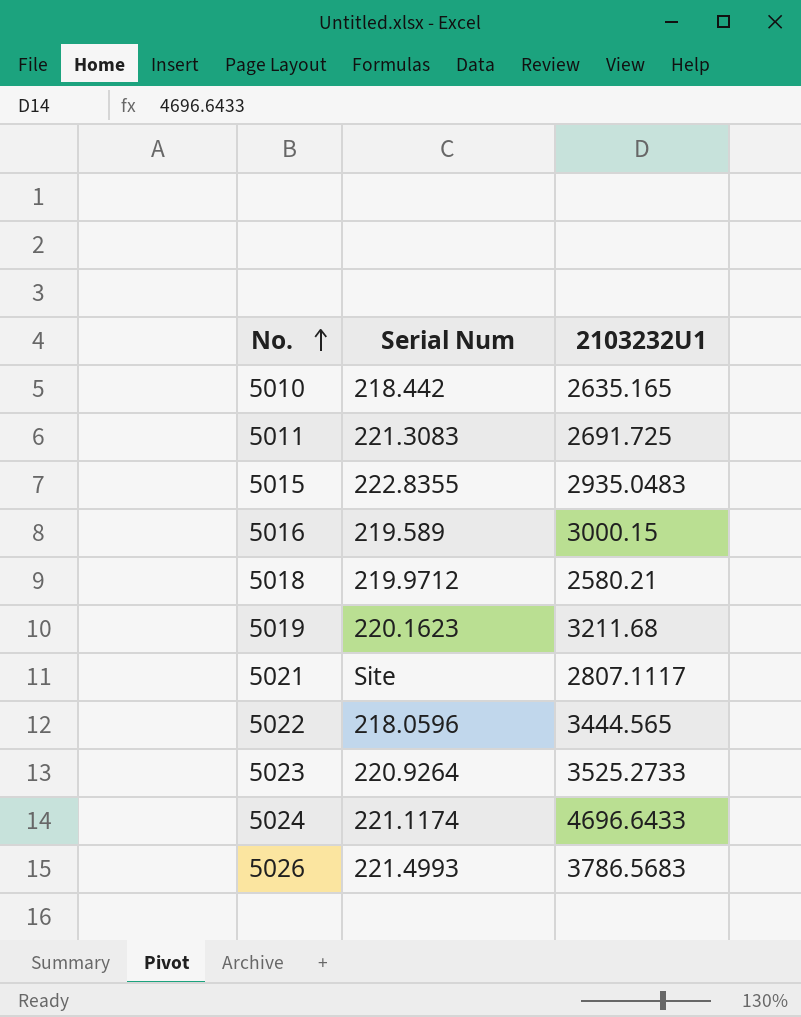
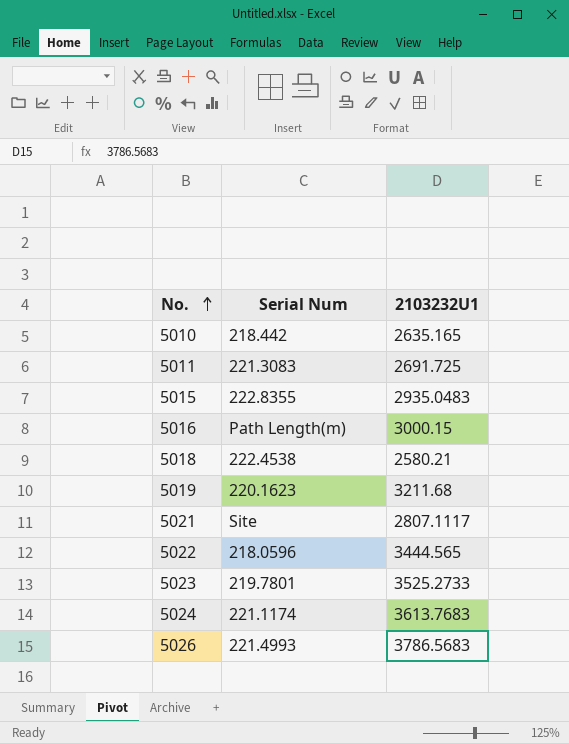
5016 | Serial Num: 219.589 -> Path Length(m)
5018 | Serial Num: 219.9712 -> 222.4538
5023 | Serial Num: 220.9264 -> 219.7801
5024 | 2103232U1: 4696.6433 -> 3613.7683

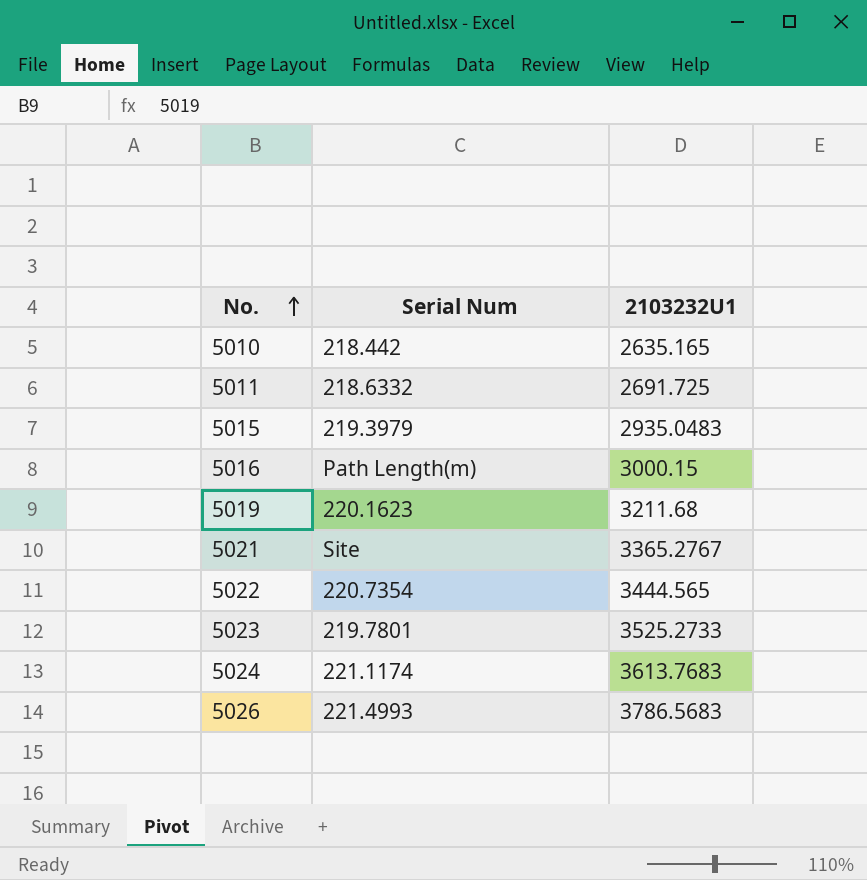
row 5018: 222.4538 | 2580.21 -> none
5011 | Serial Num: 221.3083 -> 218.6332
5015 | Serial Num: 222.8355 -> 219.3979
5021 | 2103232U1: 2807.1117 -> 3365.2767
5022 | Serial Num: 218.0596 -> 220.7354

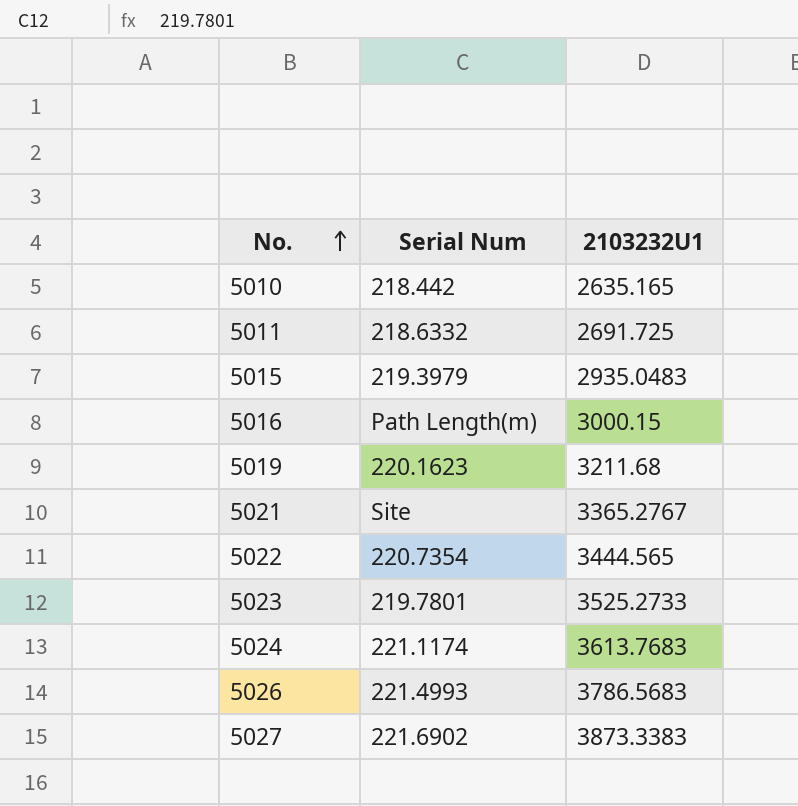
row 5027: none -> 221.6902 | 3873.3383

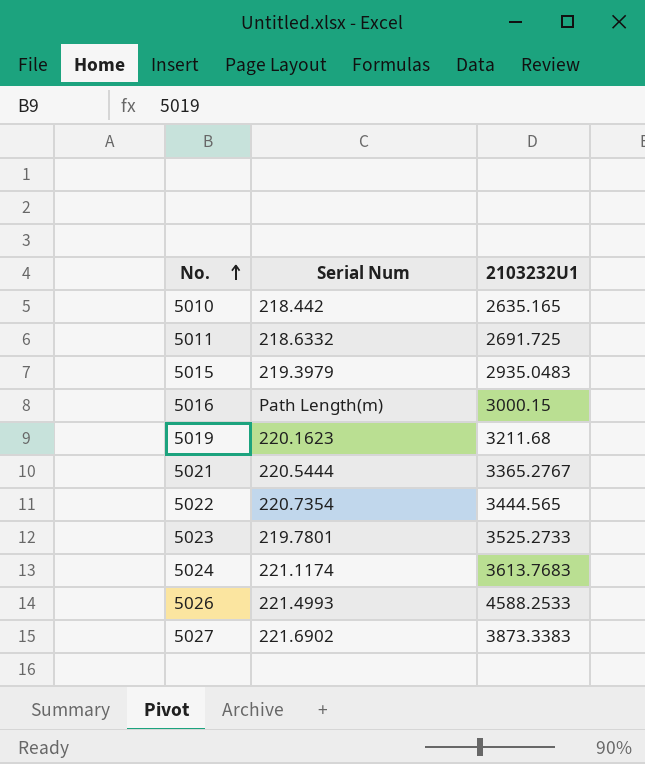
5021 | Serial Num: Site -> 220.5444
5026 | 2103232U1: 3786.5683 -> 4588.2533

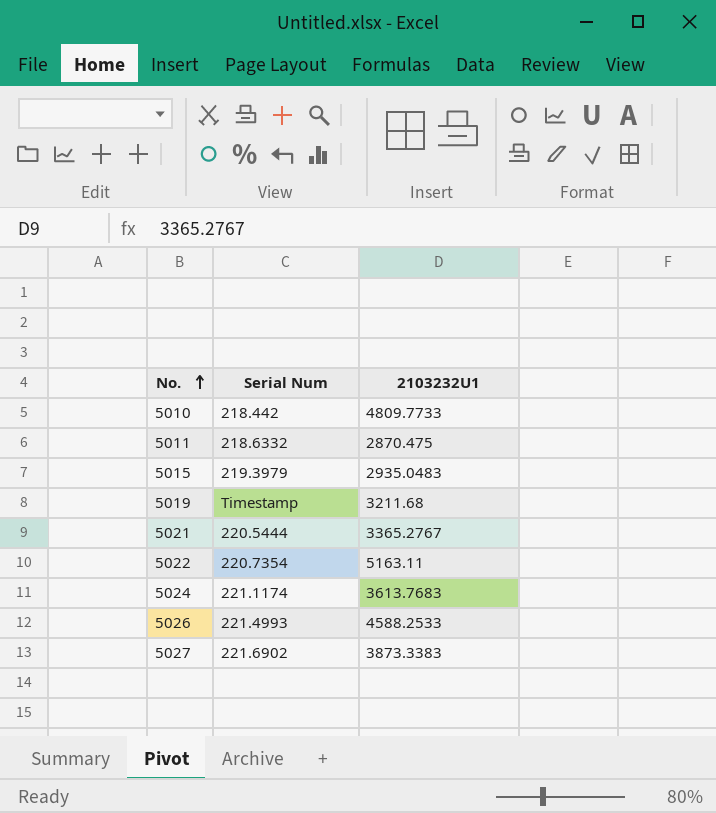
row 5016: Path Length(m) | 3000.15 -> none
row 5023: 219.7801 | 3525.2733 -> none
5010 | 2103232U1: 2635.165 -> 4809.7733
5011 | 2103232U1: 2691.725 -> 2870.475
5019 | Serial Num: 220.1623 -> Timestamp
5022 | 2103232U1: 3444.565 -> 5163.11

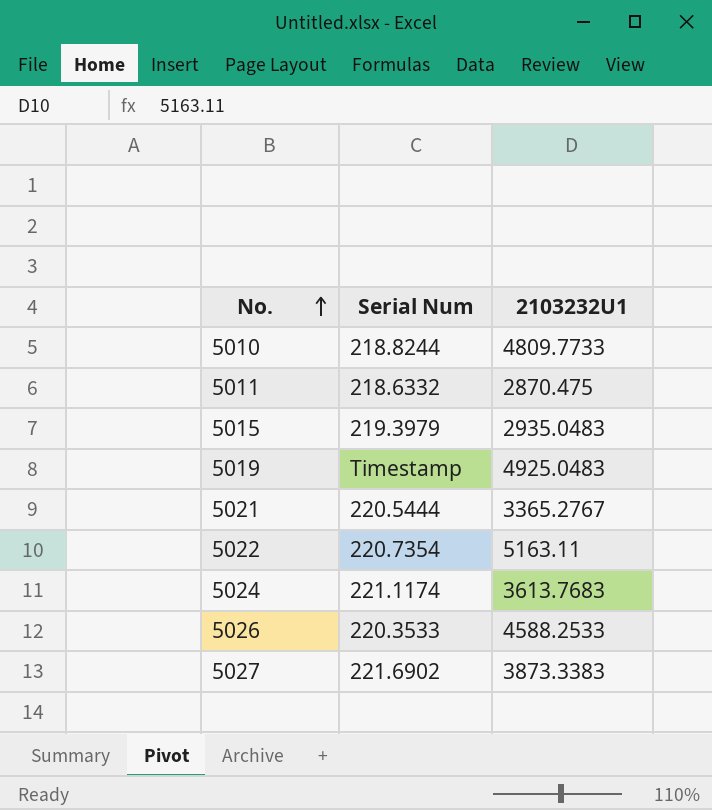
5010 | Serial Num: 218.442 -> 218.8244
5019 | 2103232U1: 3211.68 -> 4925.0483
5026 | Serial Num: 221.4993 -> 220.3533

